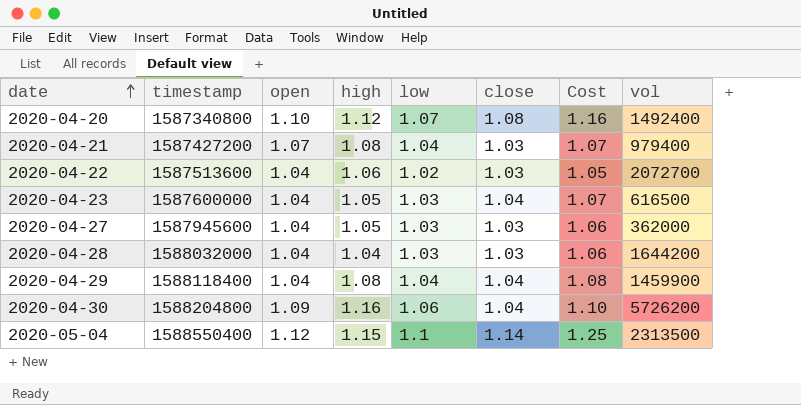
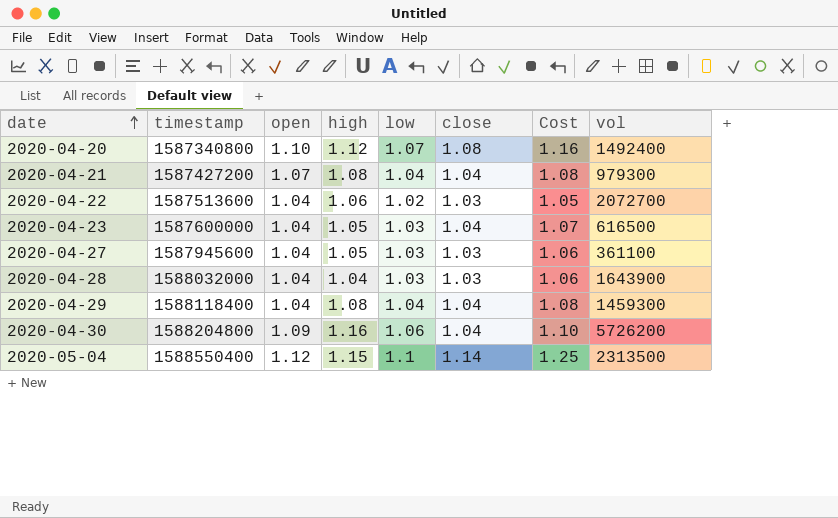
2020-04-21 | close: 1.03 -> 1.04
2020-04-21 | Cost: 1.07 -> 1.08
2020-04-21 | vol: 979400 -> 979300
2020-04-27 | vol: 362000 -> 361100
2020-04-28 | vol: 1644200 -> 1643900
2020-04-29 | vol: 1459900 -> 1459300

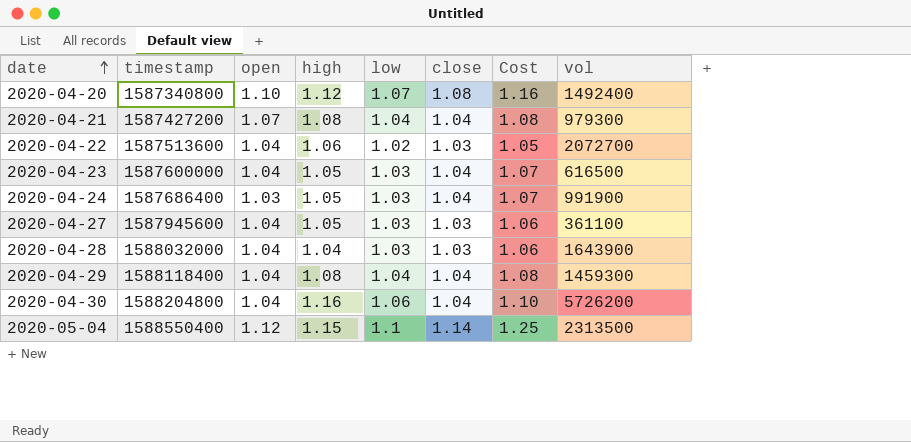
row 2020-04-24: none -> 1587686400 | 1.03 | 1.05 | 1.03 | 1.04 | 1.07 | 991900
2020-04-30 | open: 1.09 -> 1.04

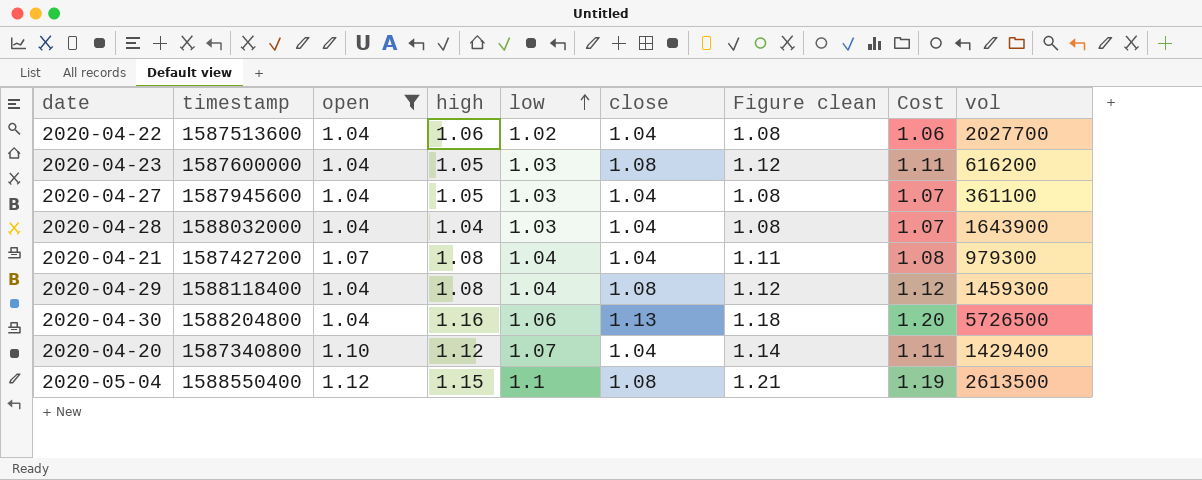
filter: none -> open != 1.03
row order: date ascending -> low ascending
column Figure clean | formula: none -> [open] * [close]
2020-04-22 | close: 1.03 -> 1.04
2020-04-22 | Cost: 1.05 -> 1.06
2020-04-22 | vol: 2072700 -> 2027700
2020-04-23 | close: 1.04 -> 1.08
2020-04-23 | Cost: 1.07 -> 1.11
2020-04-23 | vol: 616500 -> 616200
2020-04-27 | close: 1.03 -> 1.04
2020-04-27 | Cost: 1.06 -> 1.07
2020-04-28 | close: 1.03 -> 1.04
2020-04-28 | Cost: 1.06 -> 1.07
2020-04-29 | close: 1.04 -> 1.08
2020-04-29 | Cost: 1.08 -> 1.12
2020-04-30 | close: 1.04 -> 1.13
2020-04-30 | Cost: 1.10 -> 1.20
2020-04-30 | vol: 5726200 -> 5726500
2020-04-20 | close: 1.08 -> 1.04
2020-04-20 | Cost: 1.16 -> 1.11
2020-04-20 | vol: 1492400 -> 1429400
2020-05-04 | close: 1.14 -> 1.08
2020-05-04 | Cost: 1.25 -> 1.19
2020-05-04 | vol: 2313500 -> 2613500

